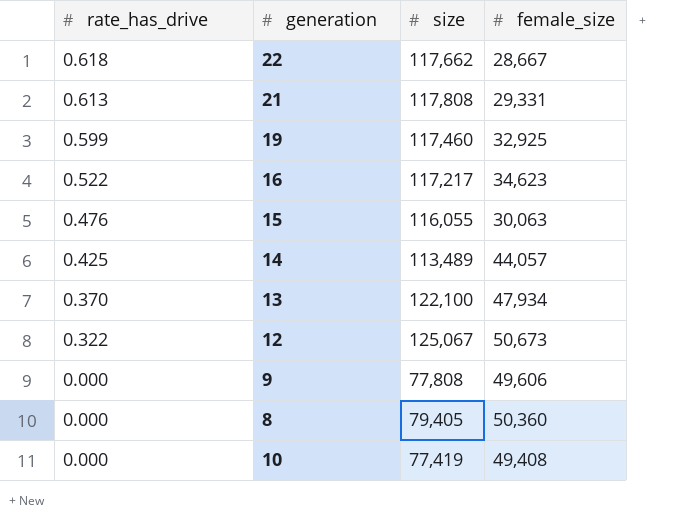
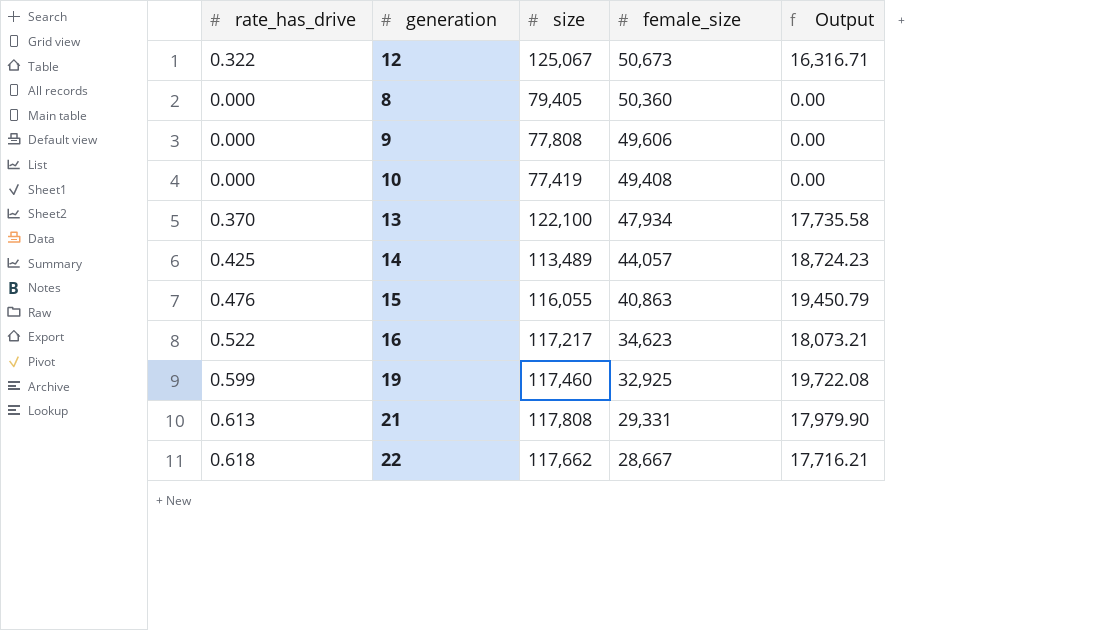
row order: rate_has_drive descending -> female_size descending
column Output | formula: none -> [rate_has_drive] * [female_size]
15 | female_size: 30,063 -> 40,863

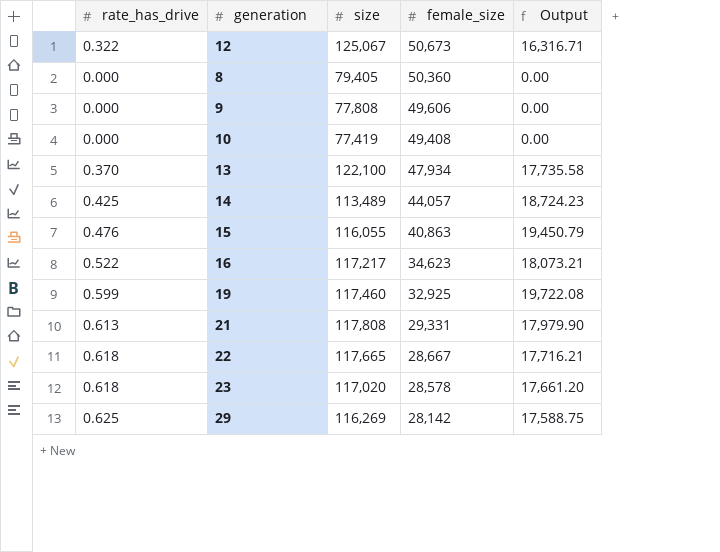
22 | size: 117,662 -> 117,665
row 23: none -> 0.618 | 117,020 | 28,578 | 17,661.20
row 29: none -> 0.625 | 116,269 | 28,142 | 17,588.75

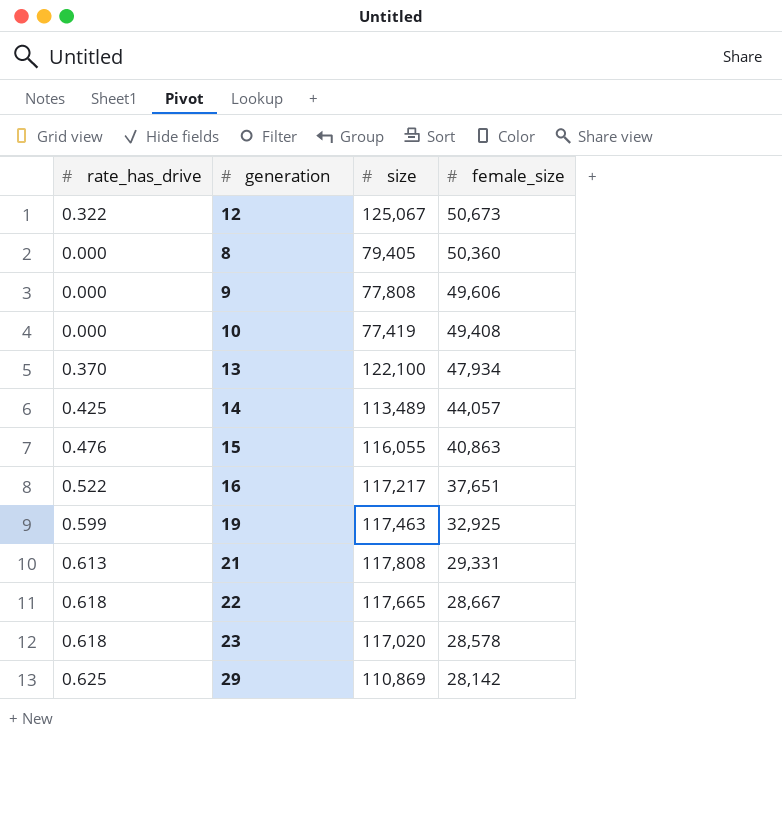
column Output | formula: [rate_has_drive] * [female_size] -> none
16 | female_size: 34,623 -> 37,651
19 | size: 117,460 -> 117,463
29 | size: 116,269 -> 110,869

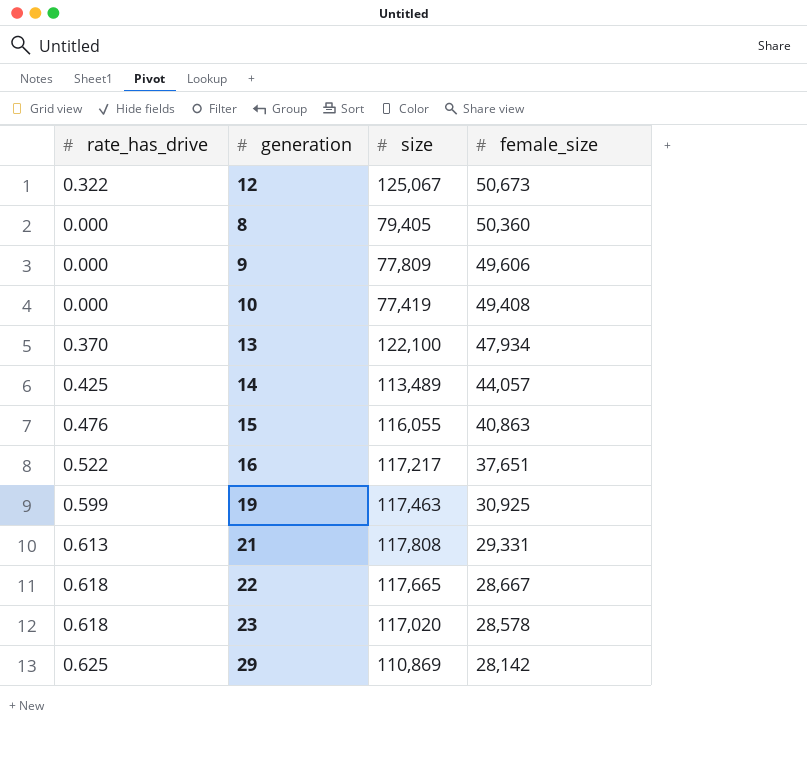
9 | size: 77,808 -> 77,809
19 | female_size: 32,925 -> 30,925

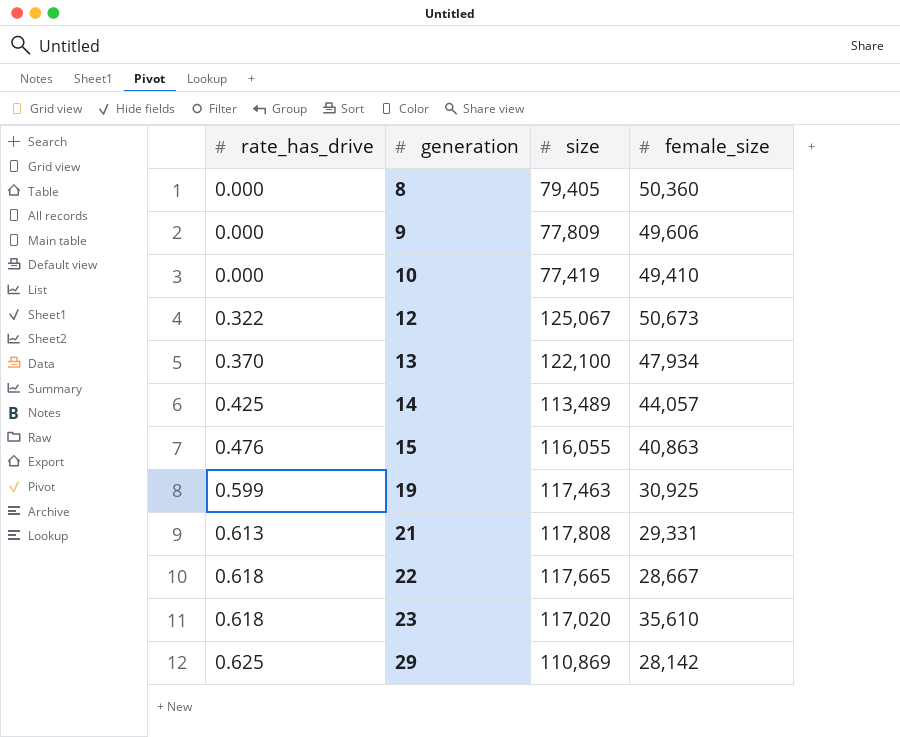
row order: female_size descending -> rate_has_drive ascending
row 16: 0.522 | 117,217 | 37,651 -> none
10 | female_size: 49,408 -> 49,410
23 | female_size: 28,578 -> 35,610

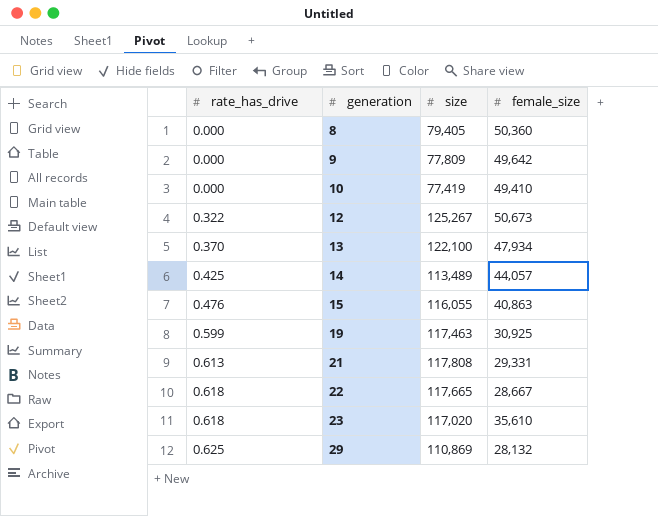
9 | female_size: 49,606 -> 49,642
12 | size: 125,067 -> 125,267
29 | female_size: 28,142 -> 28,132

